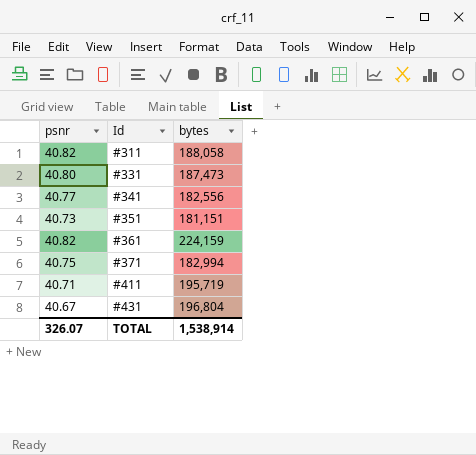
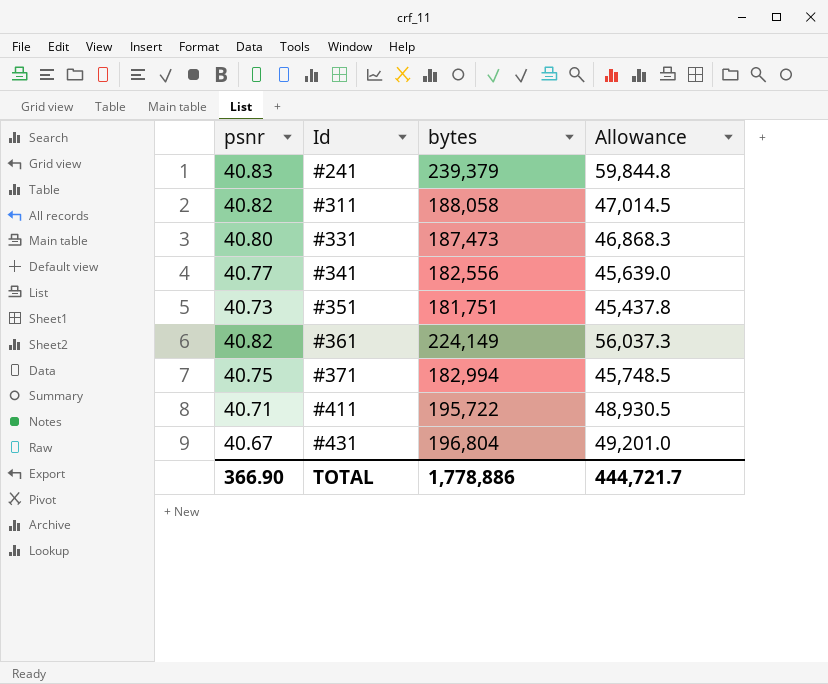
column Allowance | formula: none -> [bytes] * 0.25
row #241: none -> 40.83 | 239,379 | 59,844.8
#351 | bytes: 181,151 -> 181,751
#361 | bytes: 224,159 -> 224,149
#411 | bytes: 195,719 -> 195,722
TOTAL | psnr: 326.07 -> 366.90
TOTAL | bytes: 1,538,914 -> 1,778,886

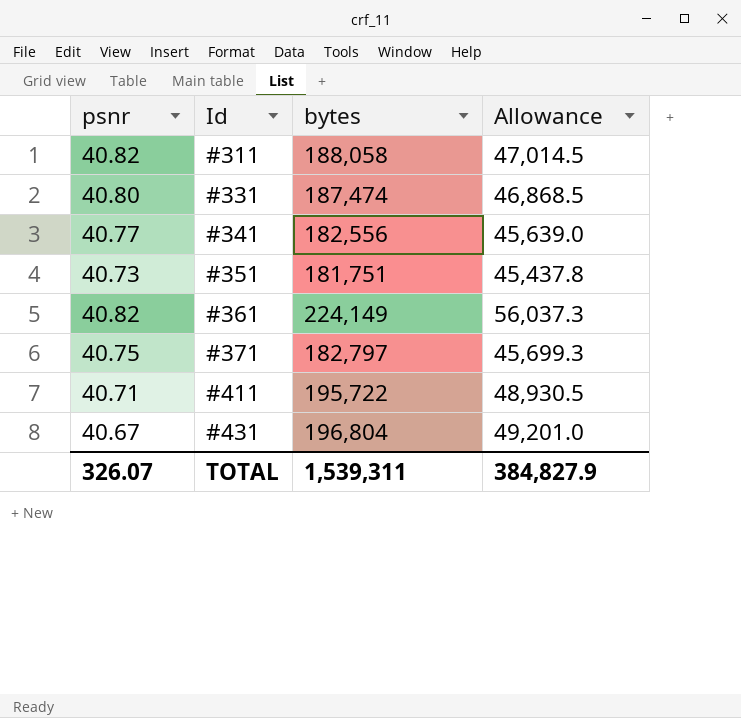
row #241: 40.83 | 239,379 | 59,844.8 -> none
#331 | bytes: 187,473 -> 187,474
#331 | Allowance: 46,868.3 -> 46,868.5
#371 | bytes: 182,994 -> 182,797
#371 | Allowance: 45,748.5 -> 45,699.3
TOTAL | psnr: 366.90 -> 326.07
TOTAL | bytes: 1,778,886 -> 1,539,311
TOTAL | Allowance: 444,721.7 -> 384,827.9

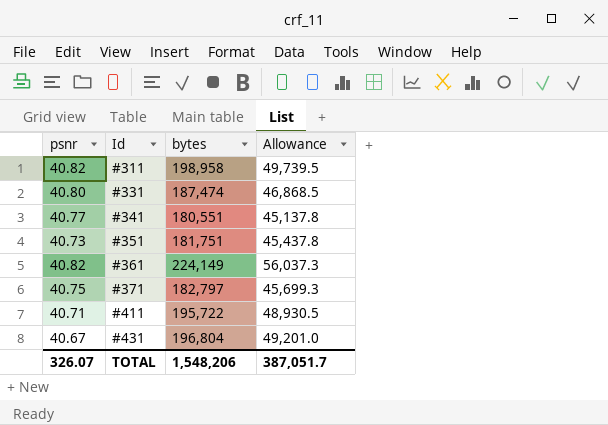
#311 | bytes: 188,058 -> 198,958
#311 | Allowance: 47,014.5 -> 49,739.5
#341 | bytes: 182,556 -> 180,551
#341 | Allowance: 45,639.0 -> 45,137.8
TOTAL | bytes: 1,539,311 -> 1,548,206
TOTAL | Allowance: 384,827.9 -> 387,051.7

